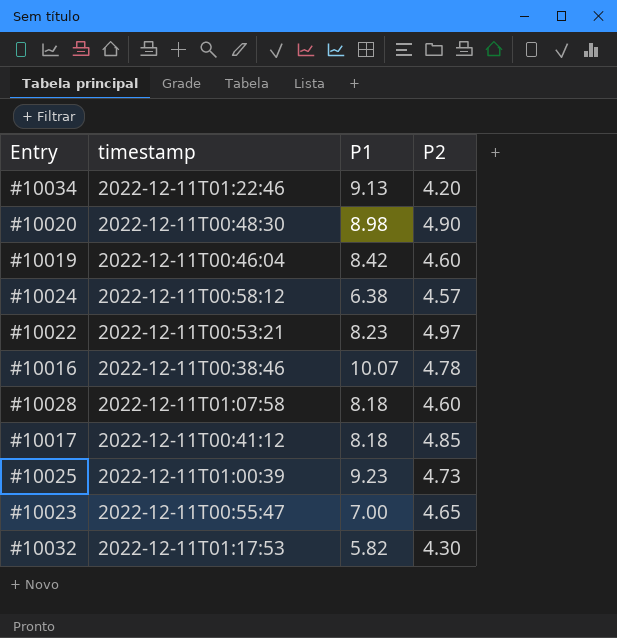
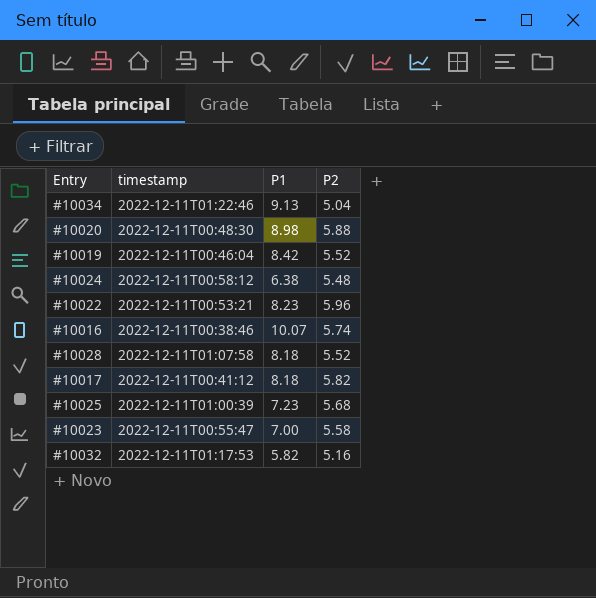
#10034 | P2: 4.20 -> 5.04
#10020 | P2: 4.90 -> 5.88
#10019 | P2: 4.60 -> 5.52
#10024 | P2: 4.57 -> 5.48
#10022 | P2: 4.97 -> 5.96
#10016 | P2: 4.78 -> 5.74
#10028 | P2: 4.60 -> 5.52
#10017 | P2: 4.85 -> 5.82
#10025 | P1: 9.23 -> 7.23
#10025 | P2: 4.73 -> 5.68
#10023 | P2: 4.65 -> 5.58
#10032 | P2: 4.30 -> 5.16

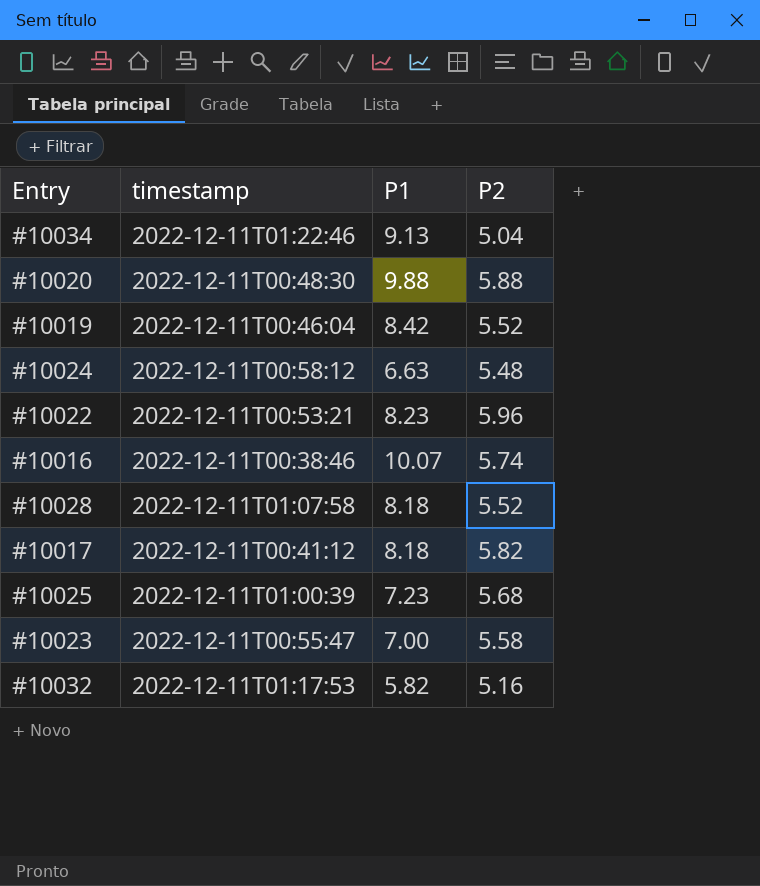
#10020 | P1: 8.98 -> 9.88
#10024 | P1: 6.38 -> 6.63

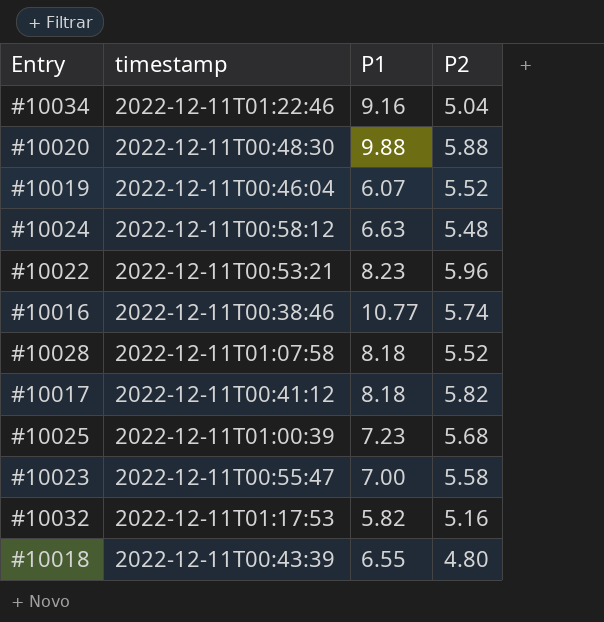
#10034 | P1: 9.13 -> 9.16
#10019 | P1: 8.42 -> 6.07
#10016 | P1: 10.07 -> 10.77
row #10018: none -> 2022-12-11T00:43:39 | 6.55 | 4.80

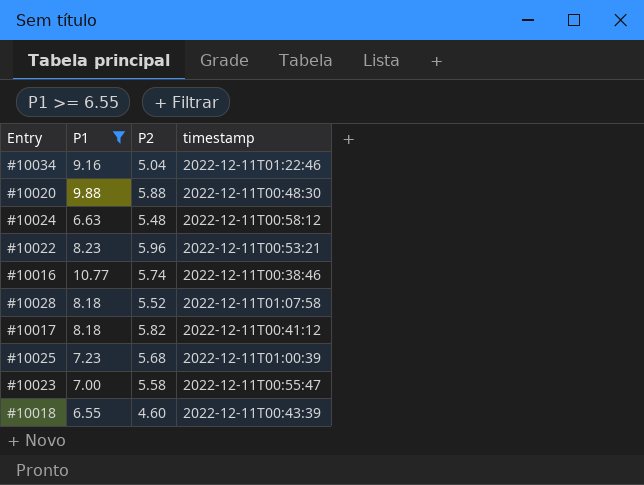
filter: none -> P1 >= 6.55
column timestamp | position: 2 -> 4
#10018 | P2: 4.80 -> 4.60

